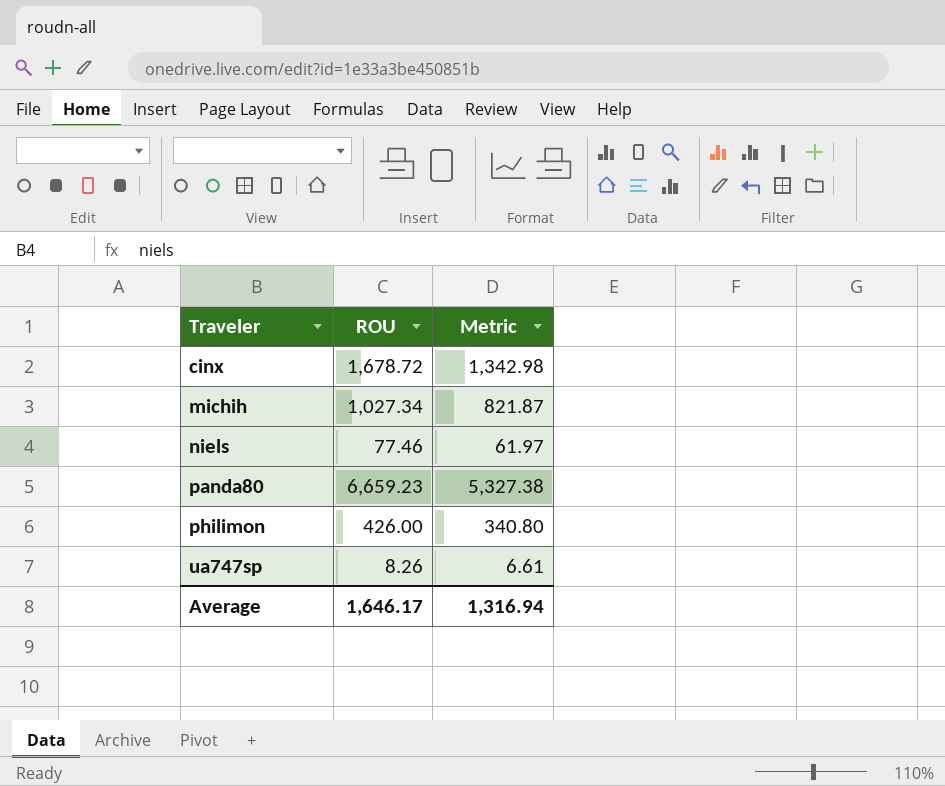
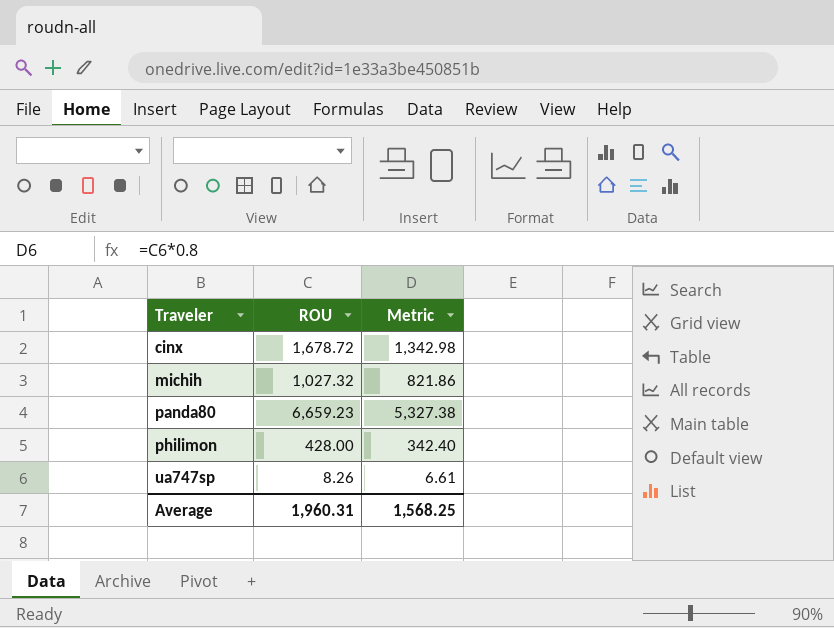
row niels: 77.46 | 61.97 -> none
michih | ROU: 1,027.34 -> 1,027.32
michih | Metric: 821.87 -> 821.86
philimon | ROU: 426.00 -> 428.00
philimon | Metric: 340.80 -> 342.40
Average | ROU: 1,646.17 -> 1,960.31
Average | Metric: 1,316.94 -> 1,568.25

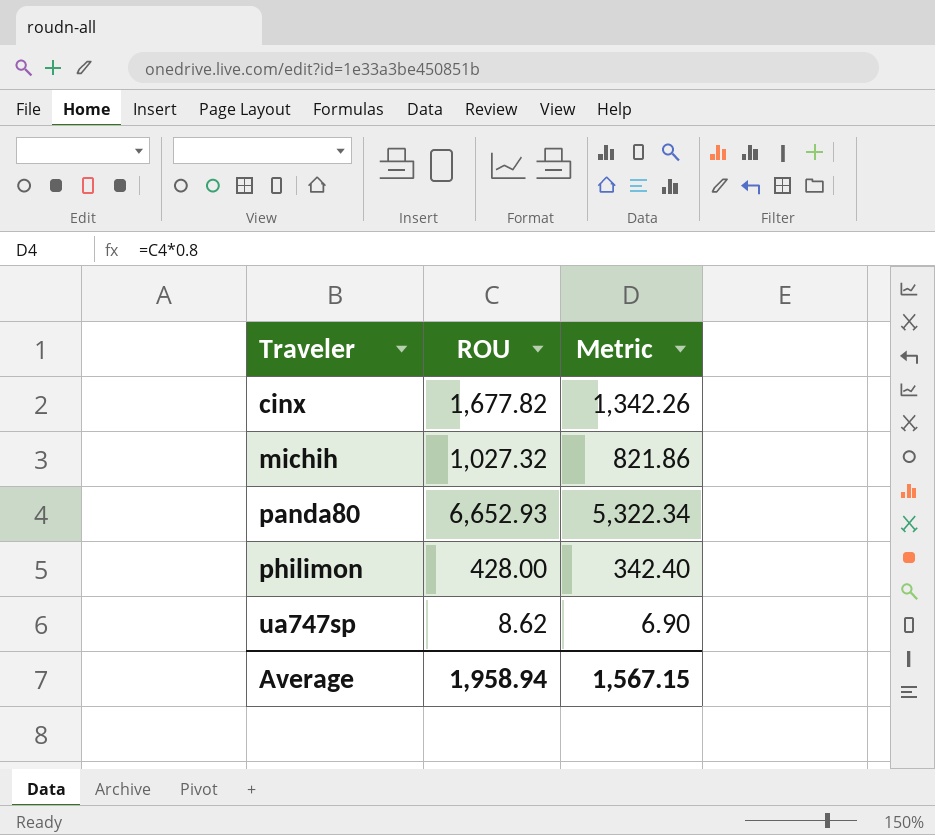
cinx | ROU: 1,678.72 -> 1,677.82
cinx | Metric: 1,342.98 -> 1,342.26
panda80 | ROU: 6,659.23 -> 6,652.93
panda80 | Metric: 5,327.38 -> 5,322.34
ua747sp | ROU: 8.26 -> 8.62
ua747sp | Metric: 6.61 -> 6.90
Average | ROU: 1,960.31 -> 1,958.94
Average | Metric: 1,568.25 -> 1,567.15

